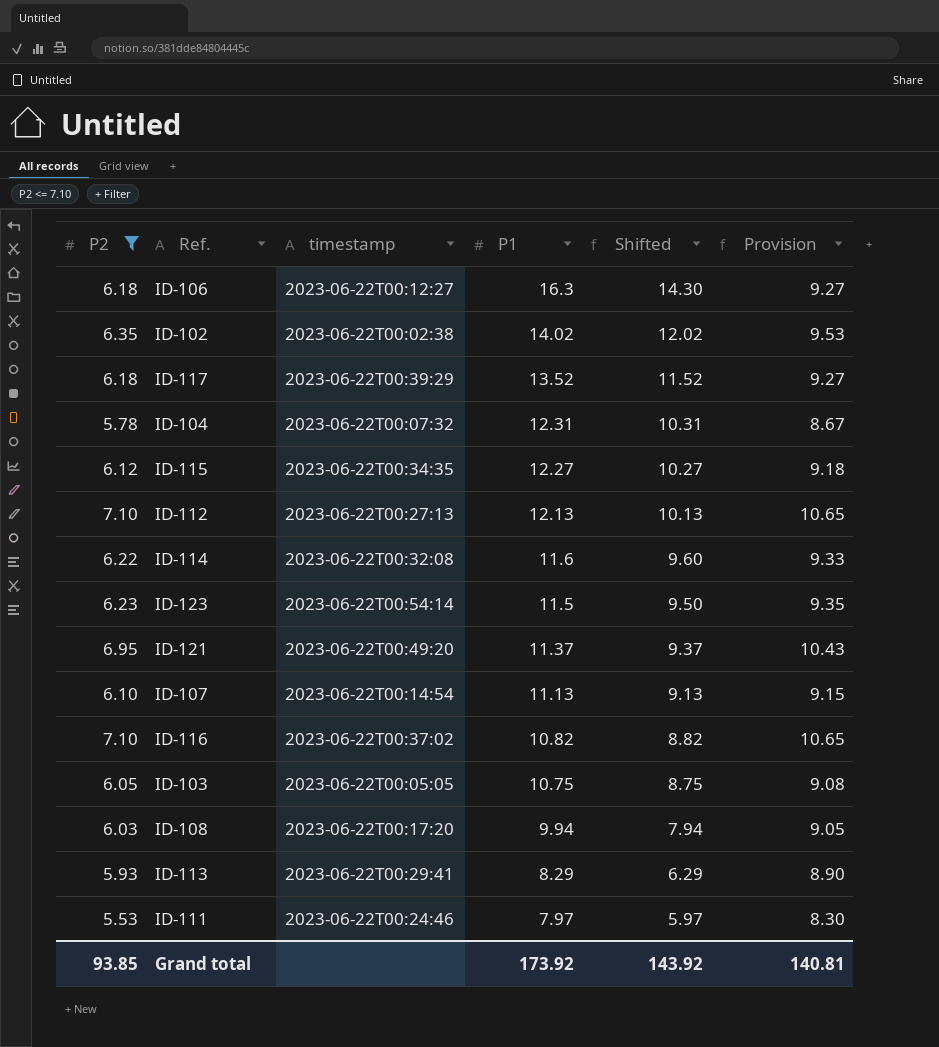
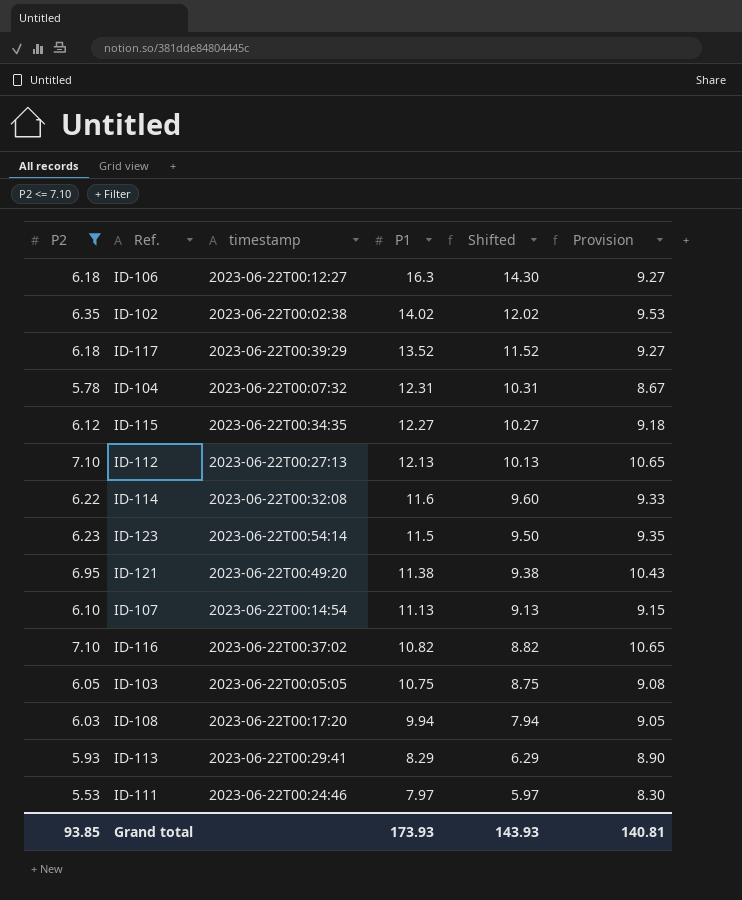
ID-121 | P1: 11.37 -> 11.38
ID-121 | Shifted: 9.37 -> 9.38
Grand total | P1: 173.92 -> 173.93
Grand total | Shifted: 143.92 -> 143.93

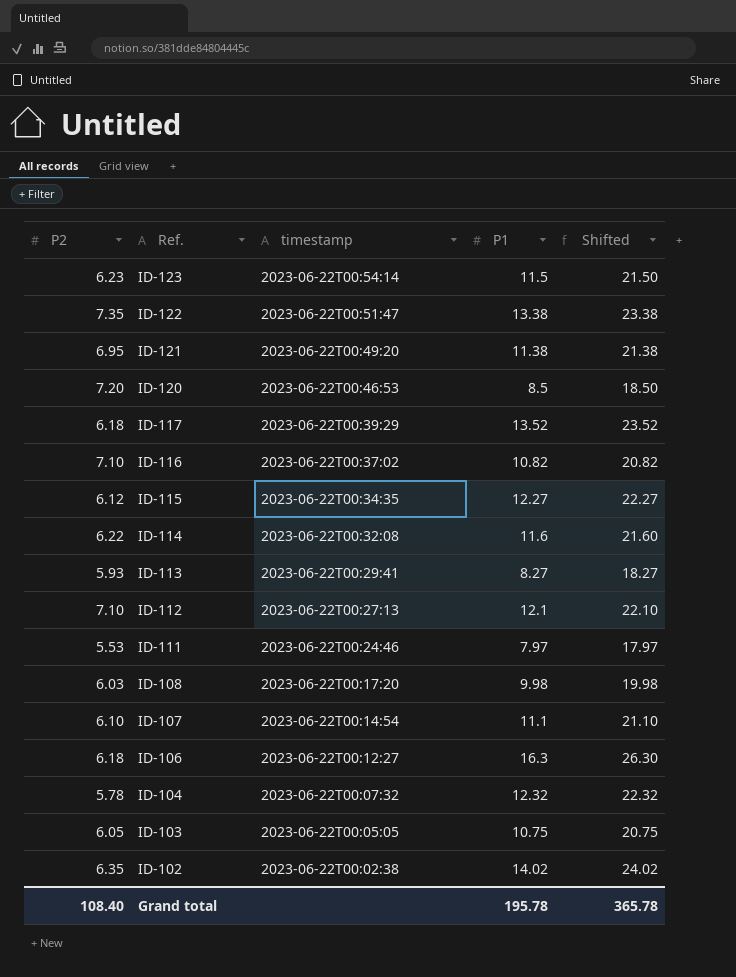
filter: P2 <= 7.10 -> none
row order: P1 descending -> Ref. descending
column Provision | formula: [P2] * 1.5 -> none
column Shifted | formula: [P1] - 2 -> [P1] + 10
ID-113 | P1: 8.29 -> 8.27
ID-112 | P1: 12.13 -> 12.1
ID-108 | P1: 9.94 -> 9.98
ID-107 | P1: 11.13 -> 11.1
ID-104 | P1: 12.31 -> 12.32
Grand total | P2: 93.85 -> 108.40
Grand total | P1: 173.93 -> 195.78
Grand total | Shifted: 143.93 -> 365.78

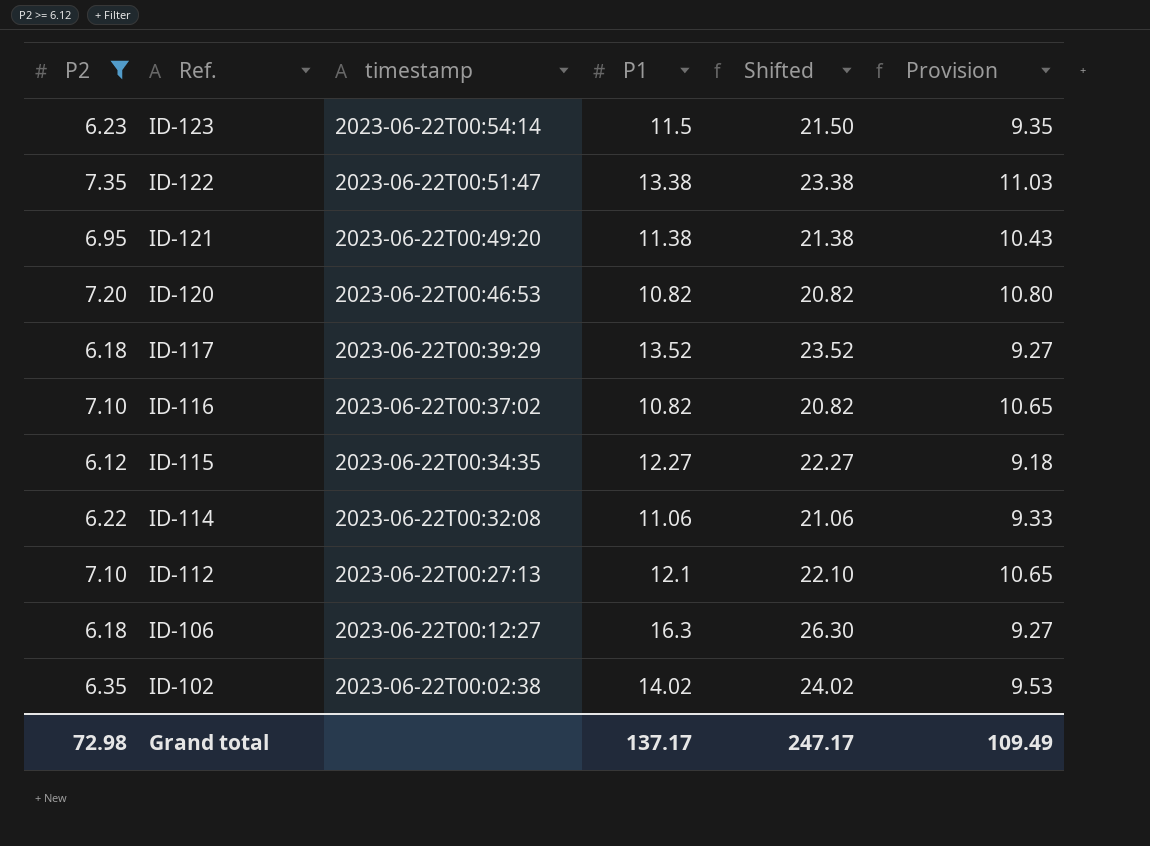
filter: none -> P2 >= 6.12
column Provision | formula: none -> [P2] * 1.5
ID-120 | P1: 8.5 -> 10.82
ID-120 | Shifted: 18.50 -> 20.82
ID-114 | P1: 11.6 -> 11.06
ID-114 | Shifted: 21.60 -> 21.06
Grand total | P2: 108.40 -> 72.98
Grand total | P1: 195.78 -> 137.17
Grand total | Shifted: 365.78 -> 247.17

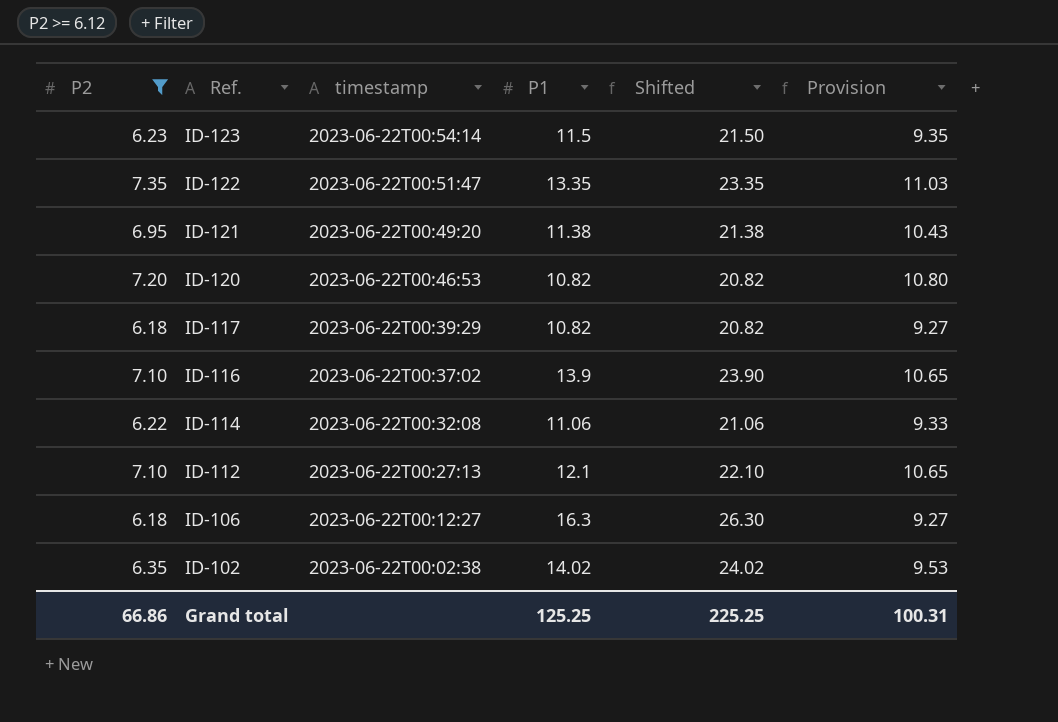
row ID-115: 6.12 | 2023-06-22T00:34:35 | 12.27 | 22.27 | 9.18 -> none
ID-122 | P1: 13.38 -> 13.35
ID-122 | Shifted: 23.38 -> 23.35
ID-117 | P1: 13.52 -> 10.82
ID-117 | Shifted: 23.52 -> 20.82
ID-116 | P1: 10.82 -> 13.9
ID-116 | Shifted: 20.82 -> 23.90
Grand total | P2: 72.98 -> 66.86
Grand total | P1: 137.17 -> 125.25
Grand total | Shifted: 247.17 -> 225.25
Grand total | Provision: 109.49 -> 100.31

